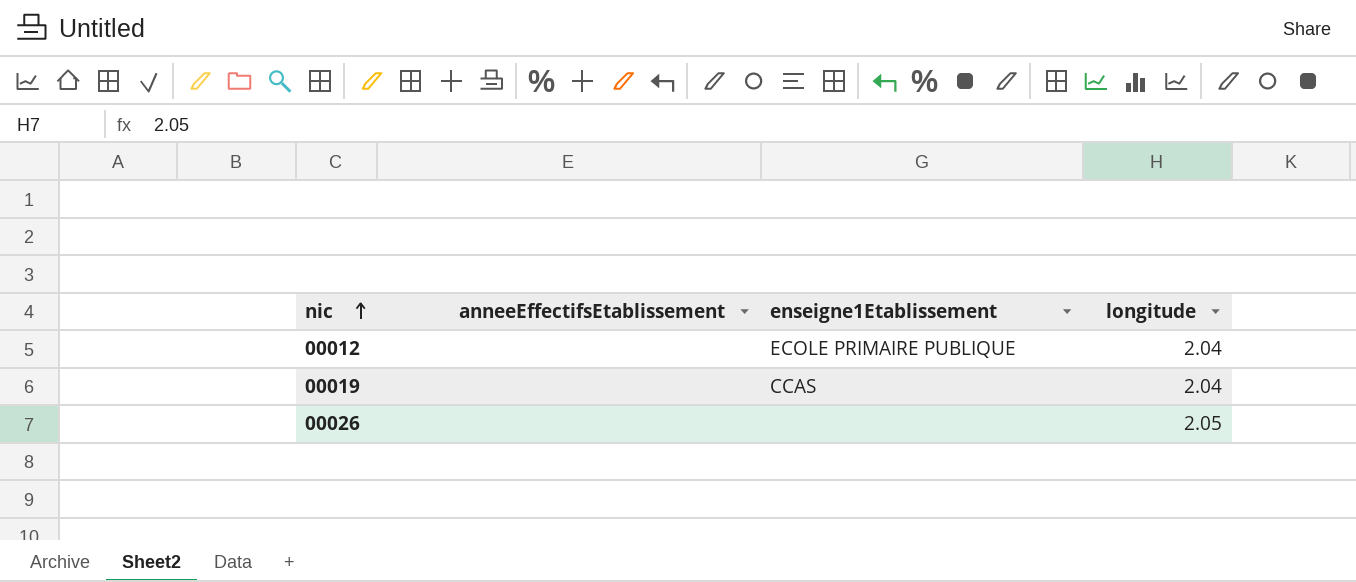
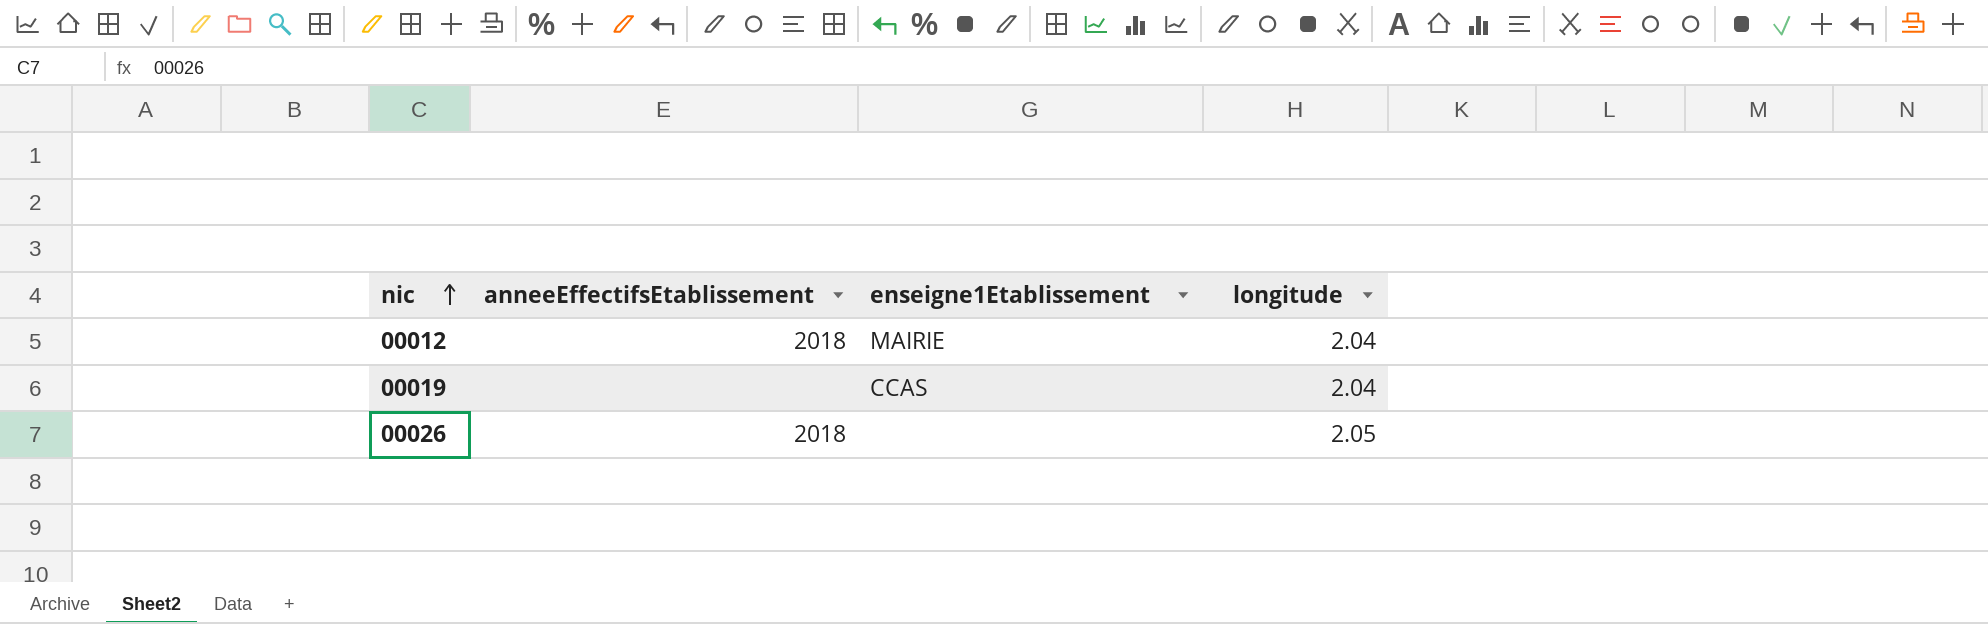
00012 | anneeEffectifsEtablissement: none -> 2018
00012 | enseigne1Etablissement: ECOLE PRIMAIRE PUBLIQUE -> MAIRIE
00026 | anneeEffectifsEtablissement: none -> 2018

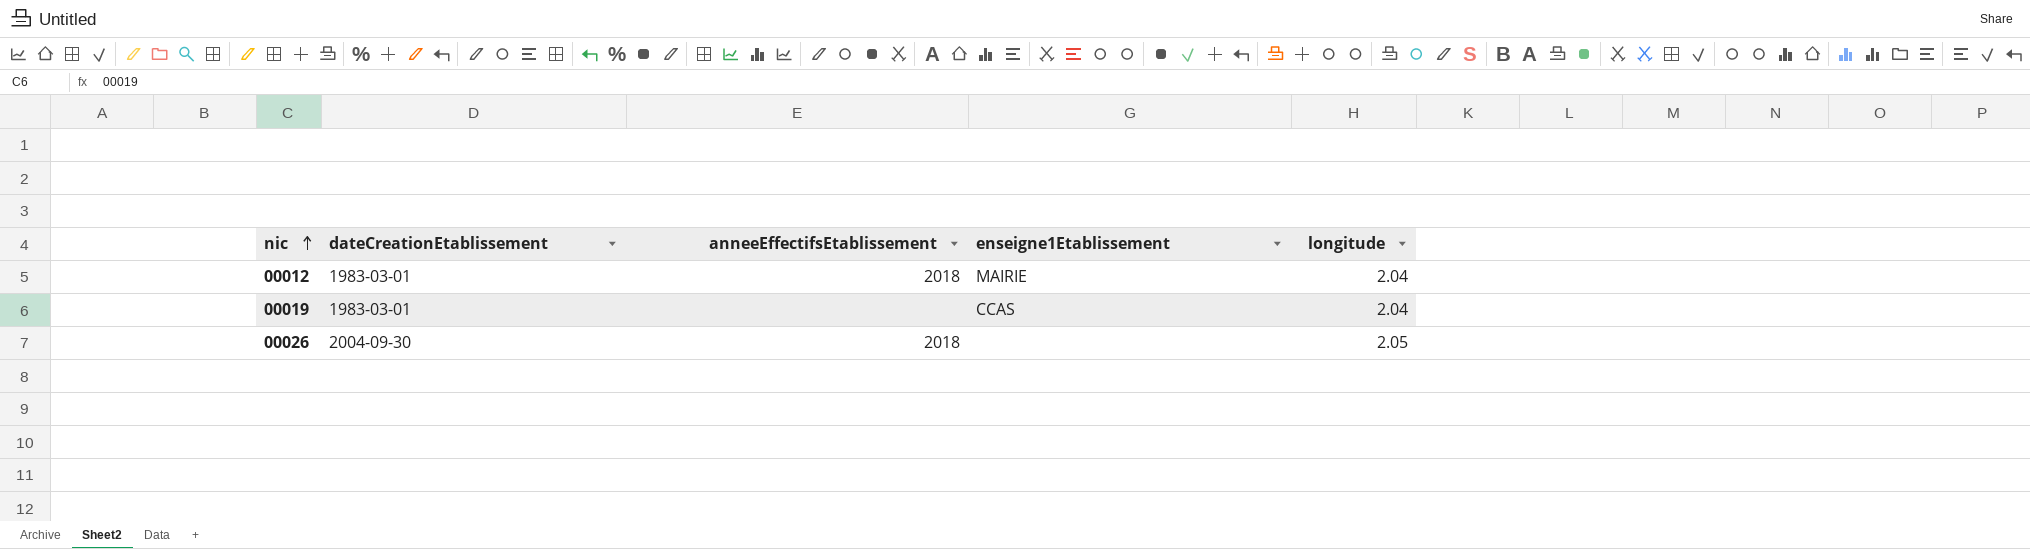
column dateCreationEtablissement | position: none -> 2

